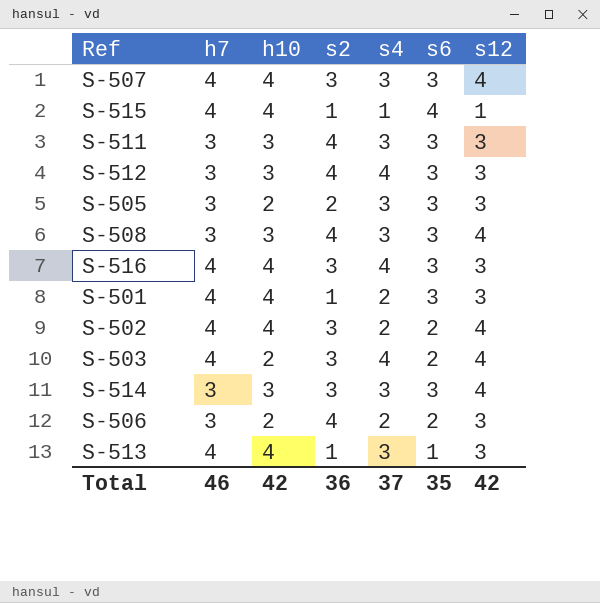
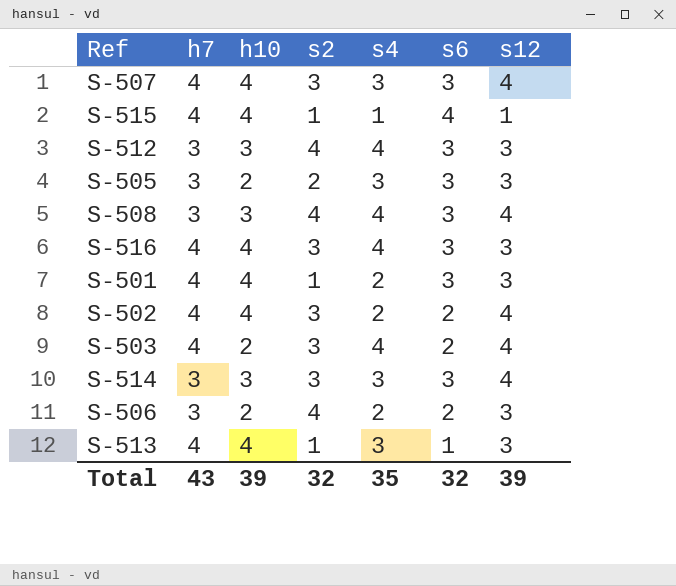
row S-511: 3 | 3 | 4 | 3 | 3 | 3 -> none
S-508 | s4: 3 -> 4
Total | h7: 46 -> 43
Total | h10: 42 -> 39
Total | s2: 36 -> 32
Total | s4: 37 -> 35
Total | s6: 35 -> 32
Total | s12: 42 -> 39

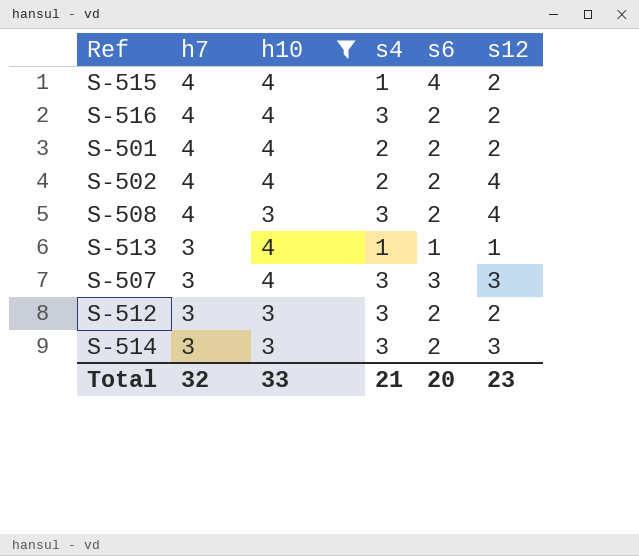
filter: none -> h10 != 2
row order: none -> h7 descending
column s2 | position: 4 -> none
S-515 | s12: 1 -> 2
S-516 | s4: 4 -> 3
S-516 | s6: 3 -> 2
S-516 | s12: 3 -> 2
S-501 | s6: 3 -> 2
S-501 | s12: 3 -> 2
S-508 | h7: 3 -> 4
S-508 | s4: 4 -> 3
S-508 | s6: 3 -> 2
S-513 | h7: 4 -> 3
S-513 | s4: 3 -> 1
S-513 | s12: 3 -> 1
S-507 | h7: 4 -> 3
S-507 | s12: 4 -> 3
S-512 | s4: 4 -> 3
S-512 | s6: 3 -> 2
S-512 | s12: 3 -> 2
S-514 | s6: 3 -> 2
S-514 | s12: 4 -> 3
Total | h7: 43 -> 32
Total | h10: 39 -> 33
Total | s4: 35 -> 21
Total | s6: 32 -> 20
Total | s12: 39 -> 23

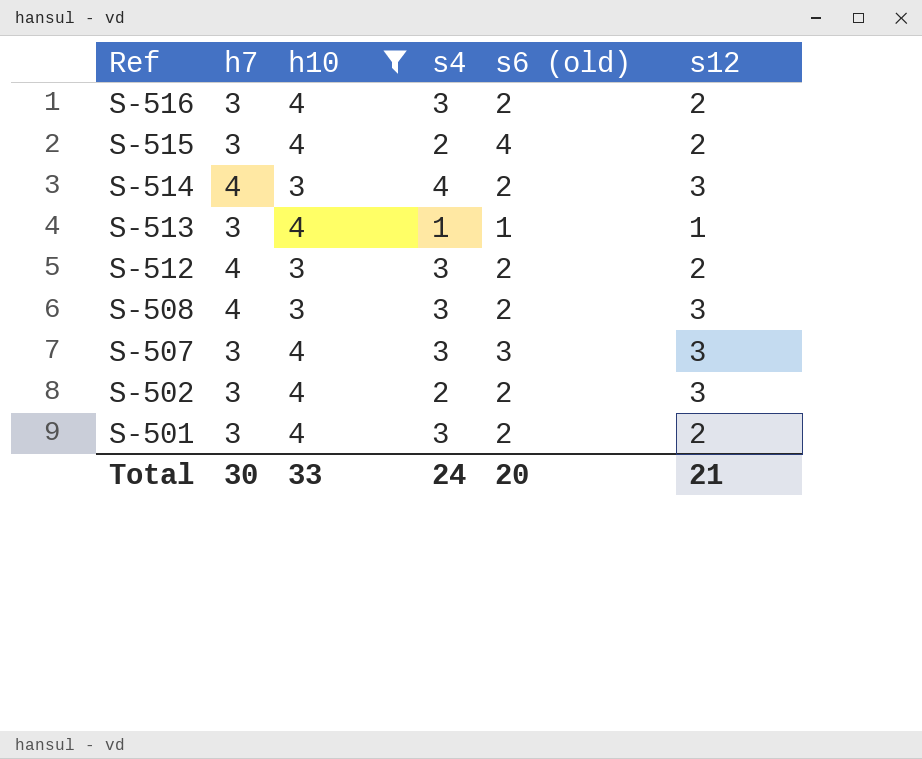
row order: h7 descending -> Ref descending
column name: s6 -> s6 (old)
S-516 | h7: 4 -> 3
S-515 | h7: 4 -> 3
S-515 | s4: 1 -> 2
S-514 | h7: 3 -> 4
S-514 | s4: 3 -> 4
S-512 | h7: 3 -> 4
S-508 | s12: 4 -> 3
S-502 | h7: 4 -> 3
S-502 | s12: 4 -> 3
S-501 | h7: 4 -> 3
S-501 | s4: 2 -> 3
Total | h7: 32 -> 30
Total | s4: 21 -> 24
Total | s12: 23 -> 21

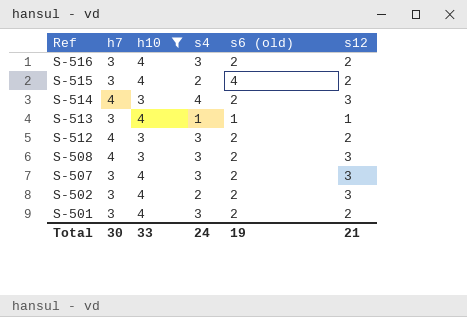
S-507 | s6 (old): 3 -> 2
Total | s6 (old): 20 -> 19

